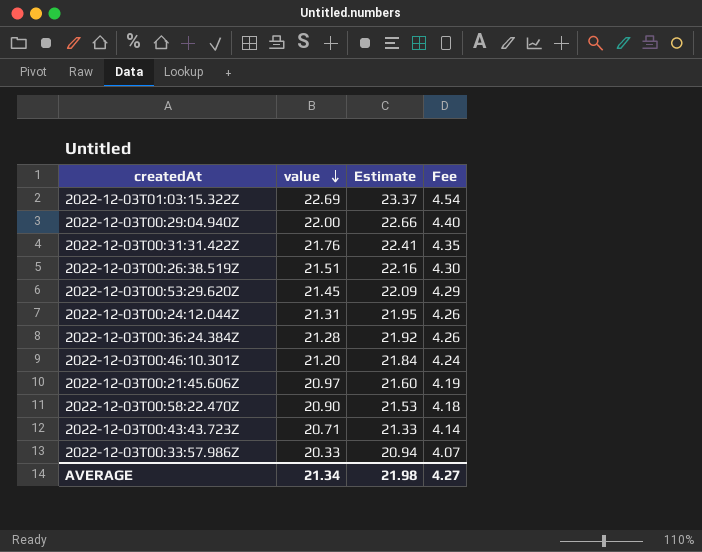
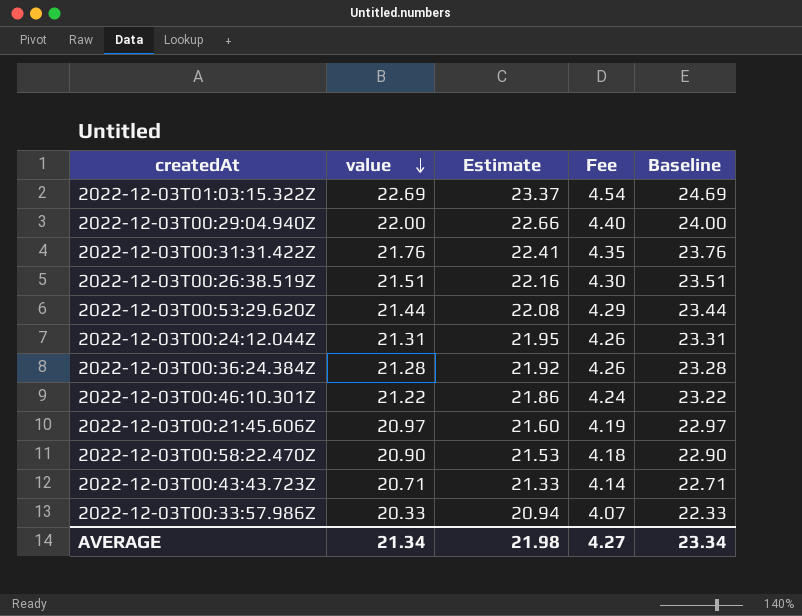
column Baseline | formula: none -> [value] + 2
2022-12-03T00:53:29.620Z | value: 21.45 -> 21.44
2022-12-03T00:53:29.620Z | Estimate: 22.09 -> 22.08
2022-12-03T00:46:10.301Z | value: 21.20 -> 21.22
2022-12-03T00:46:10.301Z | Estimate: 21.84 -> 21.86

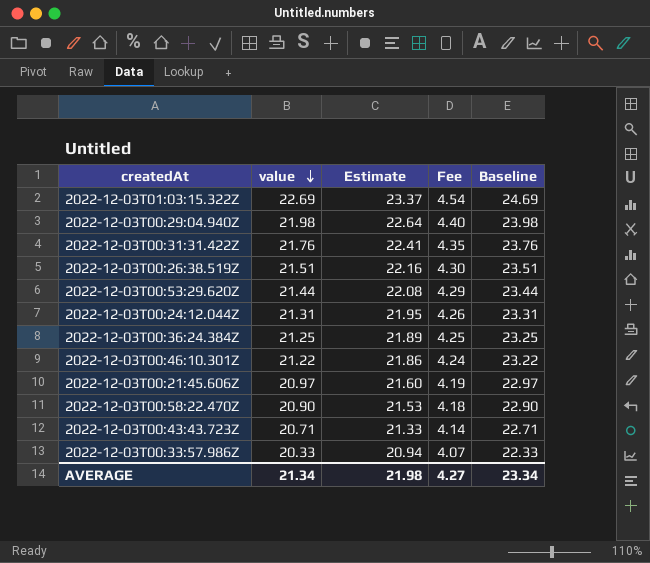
2022-12-03T00:29:04.940Z | value: 22.00 -> 21.98
2022-12-03T00:29:04.940Z | Estimate: 22.66 -> 22.64
2022-12-03T00:29:04.940Z | Baseline: 24.00 -> 23.98
2022-12-03T00:36:24.384Z | value: 21.28 -> 21.25
2022-12-03T00:36:24.384Z | Estimate: 21.92 -> 21.89
2022-12-03T00:36:24.384Z | Fee: 4.26 -> 4.25
2022-12-03T00:36:24.384Z | Baseline: 23.28 -> 23.25

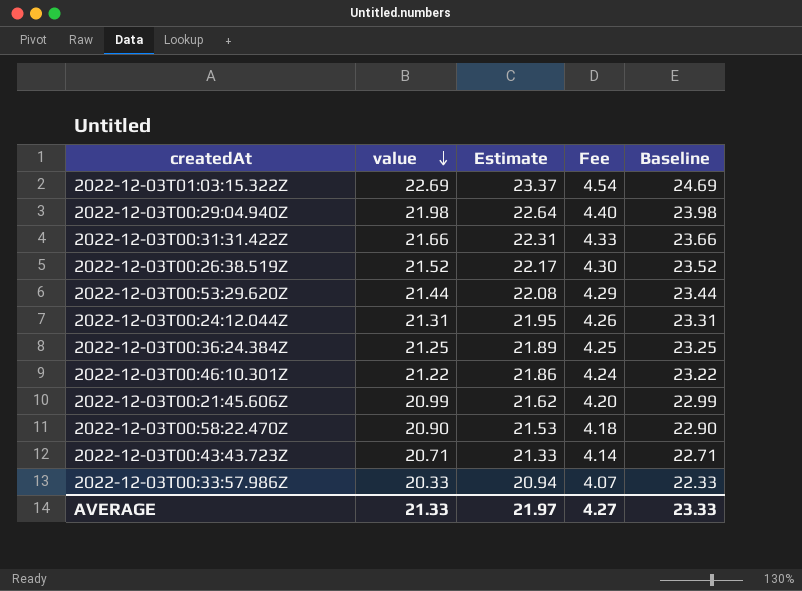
2022-12-03T00:31:31.422Z | value: 21.76 -> 21.66
2022-12-03T00:31:31.422Z | Estimate: 22.41 -> 22.31
2022-12-03T00:31:31.422Z | Fee: 4.35 -> 4.33
2022-12-03T00:31:31.422Z | Baseline: 23.76 -> 23.66
2022-12-03T00:26:38.519Z | value: 21.51 -> 21.52
2022-12-03T00:26:38.519Z | Estimate: 22.16 -> 22.17
2022-12-03T00:26:38.519Z | Baseline: 23.51 -> 23.52
2022-12-03T00:21:45.606Z | value: 20.97 -> 20.99
2022-12-03T00:21:45.606Z | Estimate: 21.60 -> 21.62
2022-12-03T00:21:45.606Z | Fee: 4.19 -> 4.20
2022-12-03T00:21:45.606Z | Baseline: 22.97 -> 22.99
AVERAGE | value: 21.34 -> 21.33
AVERAGE | Estimate: 21.98 -> 21.97
AVERAGE | Baseline: 23.34 -> 23.33

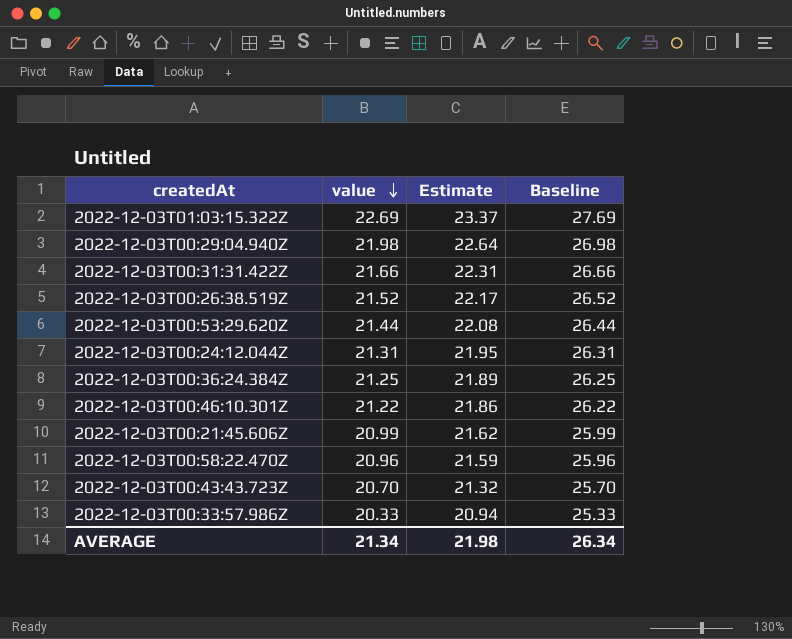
column Fee | formula: [value] * 0.2 -> none
column Baseline | formula: [value] + 2 -> [value] + 5
2022-12-03T00:58:22.470Z | value: 20.90 -> 20.96
2022-12-03T00:58:22.470Z | Estimate: 21.53 -> 21.59
2022-12-03T00:43:43.723Z | value: 20.71 -> 20.70
2022-12-03T00:43:43.723Z | Estimate: 21.33 -> 21.32
AVERAGE | value: 21.33 -> 21.34
AVERAGE | Estimate: 21.97 -> 21.98
AVERAGE | Baseline: 23.33 -> 26.34

